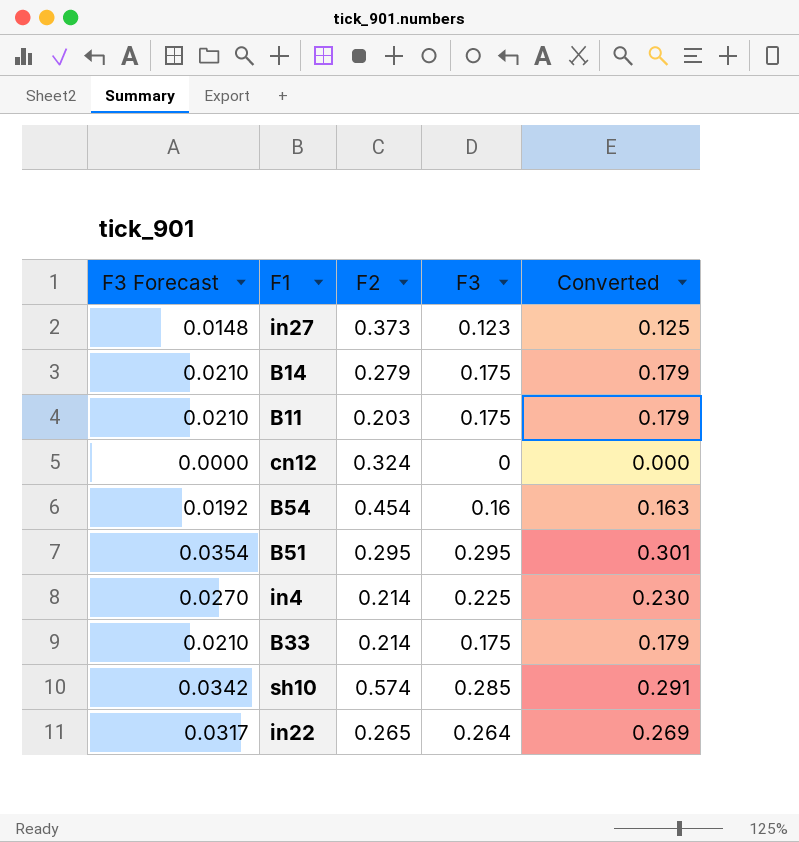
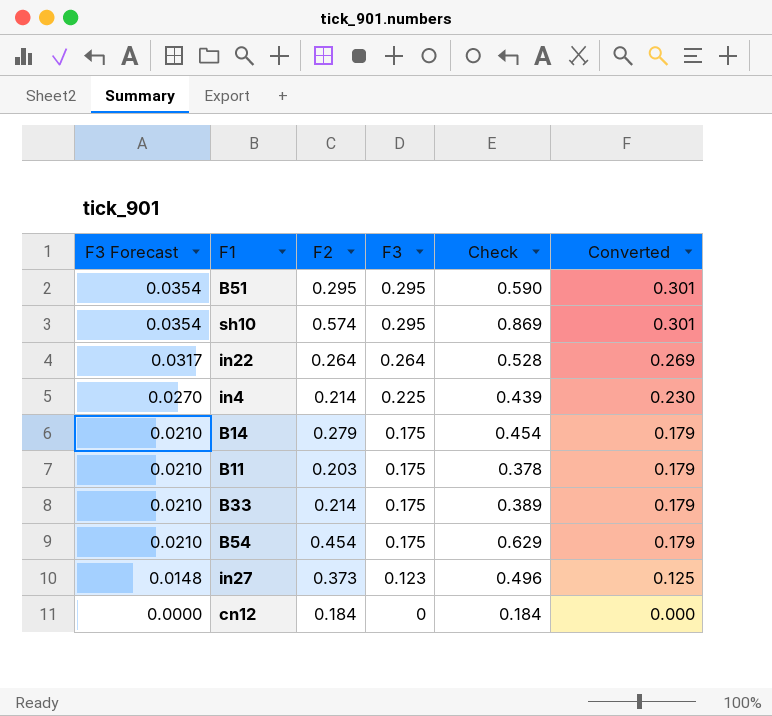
row order: none -> F3 Forecast descending
column Check | formula: none -> [F2] + [F3]
sh10 | F3 Forecast: 0.0342 -> 0.0354
sh10 | F3: 0.285 -> 0.295
sh10 | Converted: 0.291 -> 0.301
in22 | F2: 0.265 -> 0.264
B54 | F3 Forecast: 0.0192 -> 0.0210
B54 | F3: 0.16 -> 0.175
B54 | Converted: 0.163 -> 0.179
cn12 | F2: 0.324 -> 0.184

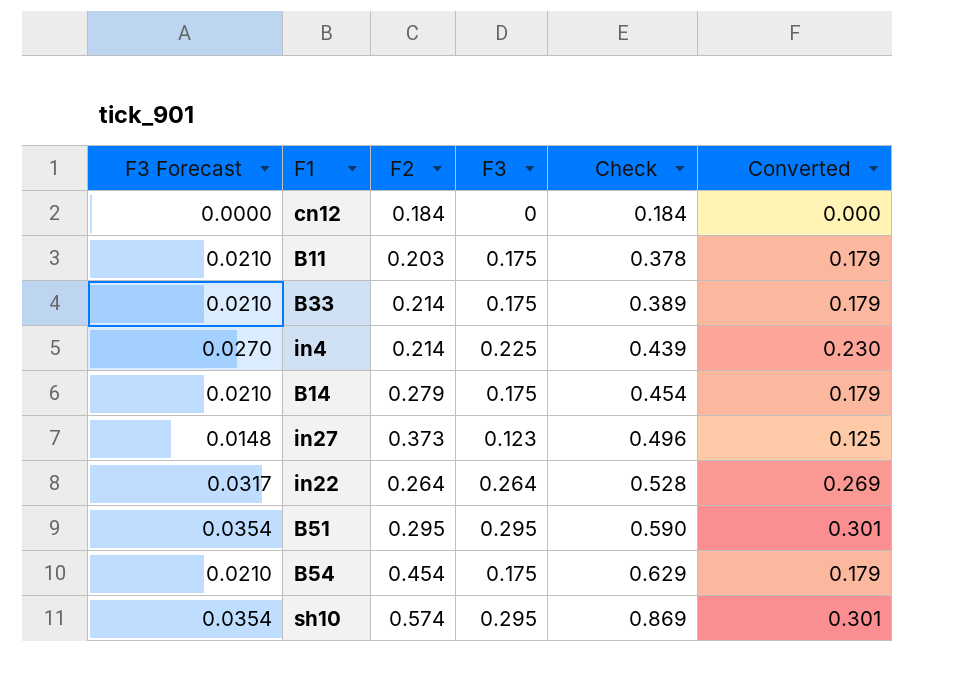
row order: F3 Forecast descending -> Check ascending

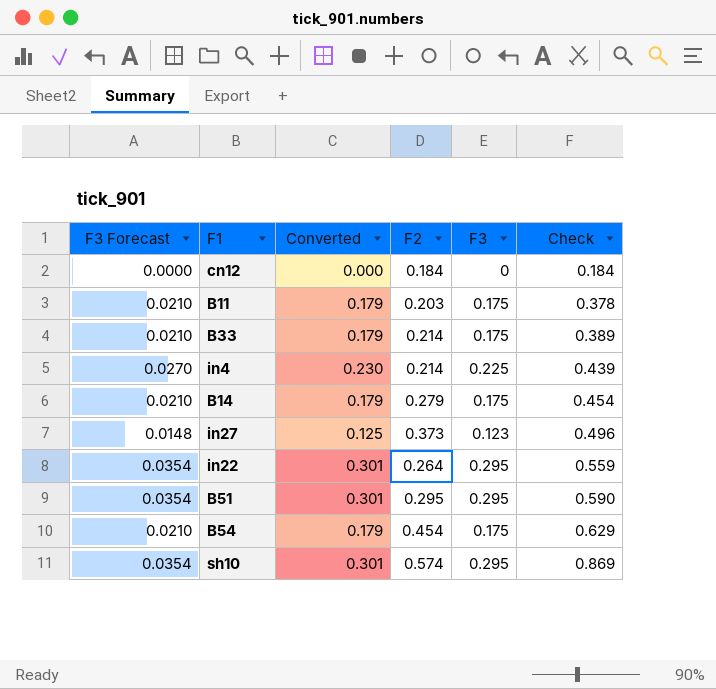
column Converted | position: 6 -> 3
in22 | F3 Forecast: 0.0317 -> 0.0354
in22 | Converted: 0.269 -> 0.301
in22 | F3: 0.264 -> 0.295
in22 | Check: 0.528 -> 0.559

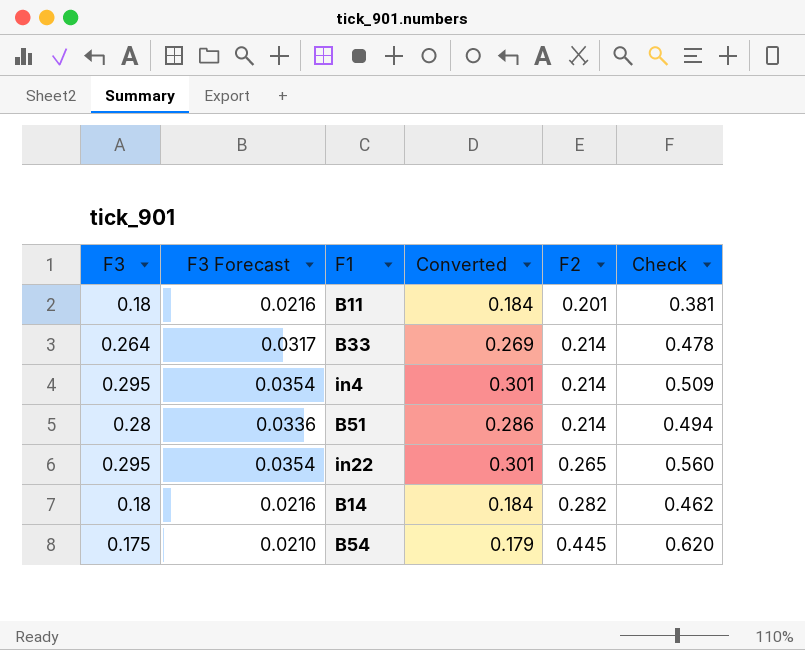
row order: Check ascending -> F2 ascending
column F3 | position: 5 -> 1
row cn12: 0.0000 | 0.000 | 0.184 | 0 | 0.184 -> none
row in27: 0.0148 | 0.125 | 0.373 | 0.123 | 0.496 -> none
row sh10: 0.0354 | 0.301 | 0.574 | 0.295 | 0.869 -> none
B11 | F3: 0.175 -> 0.18
B11 | F3 Forecast: 0.0210 -> 0.0216
B11 | Converted: 0.179 -> 0.184
B11 | F2: 0.203 -> 0.201
B11 | Check: 0.378 -> 0.381
B33 | F3: 0.175 -> 0.264
B33 | F3 Forecast: 0.0210 -> 0.0317
B33 | Converted: 0.179 -> 0.269
B33 | Check: 0.389 -> 0.478
in4 | F3: 0.225 -> 0.295
in4 | F3 Forecast: 0.0270 -> 0.0354
in4 | Converted: 0.230 -> 0.301
in4 | Check: 0.439 -> 0.509
B51 | F3: 0.295 -> 0.28
B51 | F3 Forecast: 0.0354 -> 0.0336
B51 | Converted: 0.301 -> 0.286
B51 | F2: 0.295 -> 0.214
B51 | Check: 0.590 -> 0.494
in22 | F2: 0.264 -> 0.265
in22 | Check: 0.559 -> 0.560
B14 | F3: 0.175 -> 0.18
B14 | F3 Forecast: 0.0210 -> 0.0216
B14 | Converted: 0.179 -> 0.184
B14 | F2: 0.279 -> 0.282
B14 | Check: 0.454 -> 0.462
B54 | F2: 0.454 -> 0.445
B54 | Check: 0.629 -> 0.620

